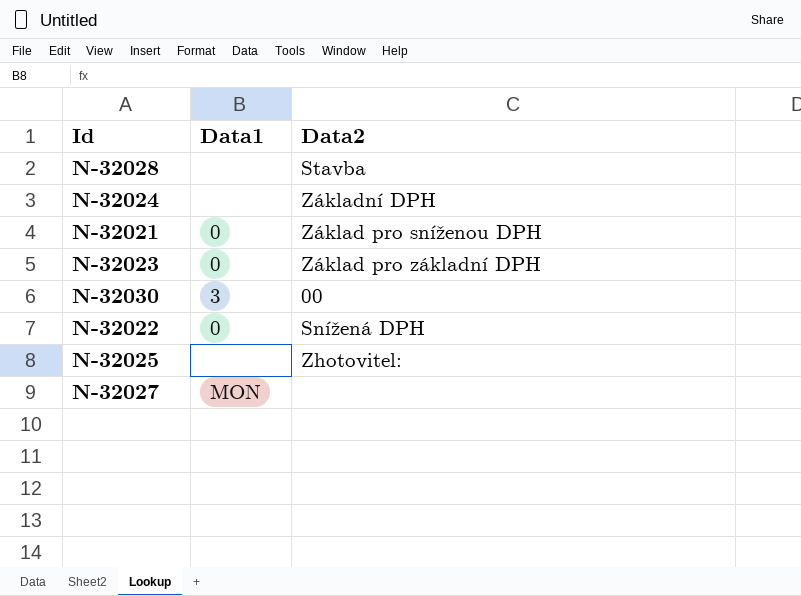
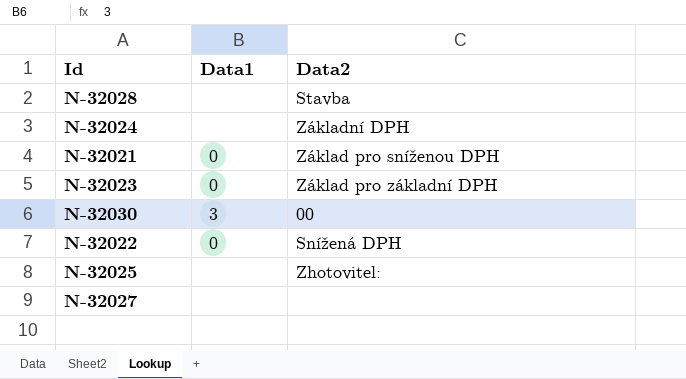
N-32027 | Data1: MON -> none

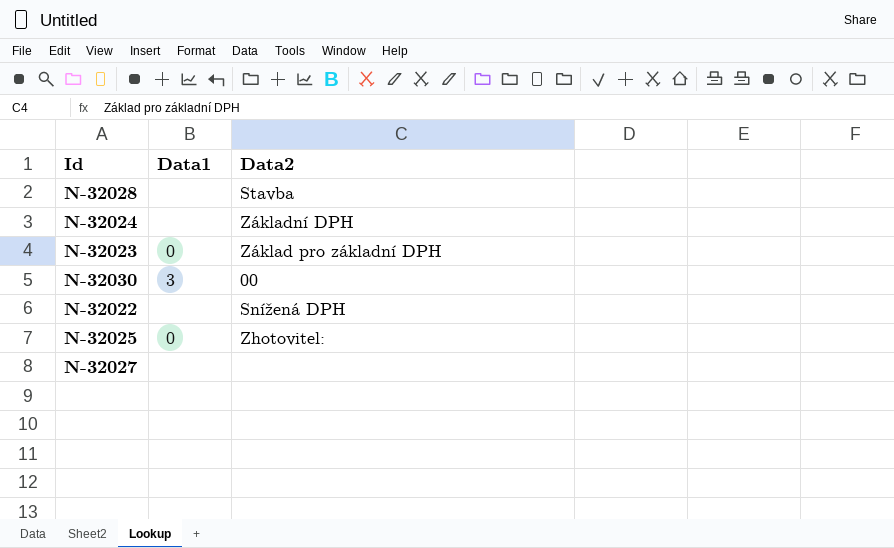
row N-32021: 0 | Základ pro sníženou DPH -> none
N-32022 | Data1: 0 -> none
N-32025 | Data1: none -> 0

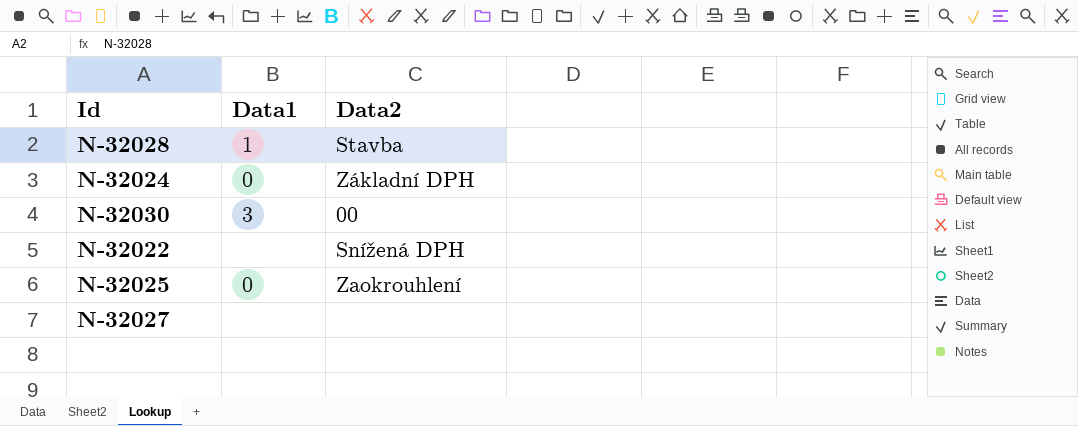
row N-32023: 0 | Základ pro základní DPH -> none
N-32028 | Data1: none -> 1
N-32024 | Data1: none -> 0
N-32025 | Data2: Zhotovitel: -> Zaokrouhlení

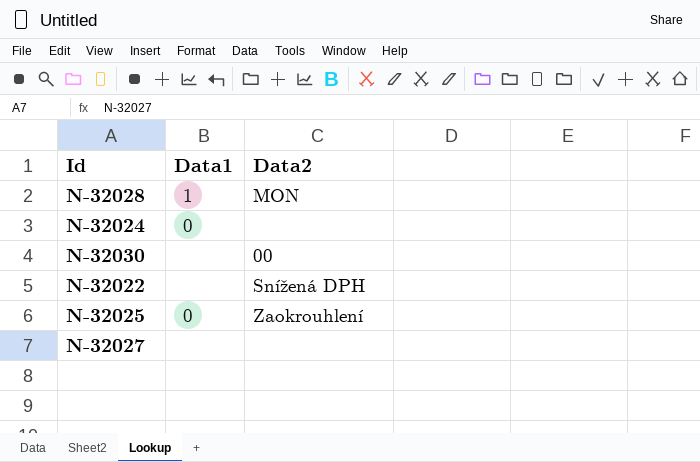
N-32028 | Data2: Stavba -> MON
N-32024 | Data2: Základní DPH -> none
N-32030 | Data1: 3 -> none

